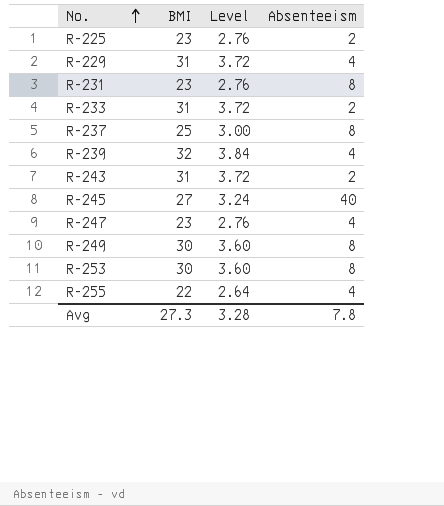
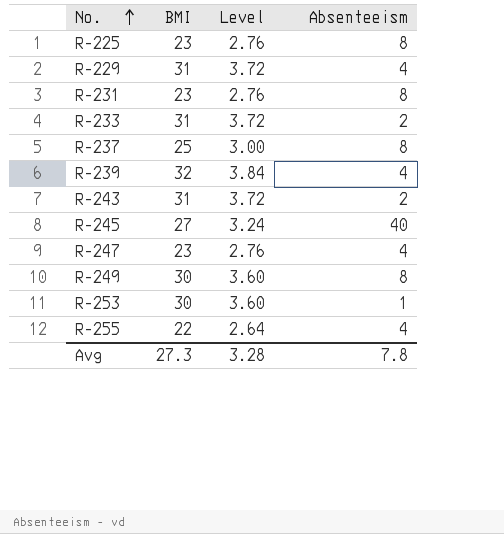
R-225 | Absenteeism: 2 -> 8
R-253 | Absenteeism: 8 -> 1

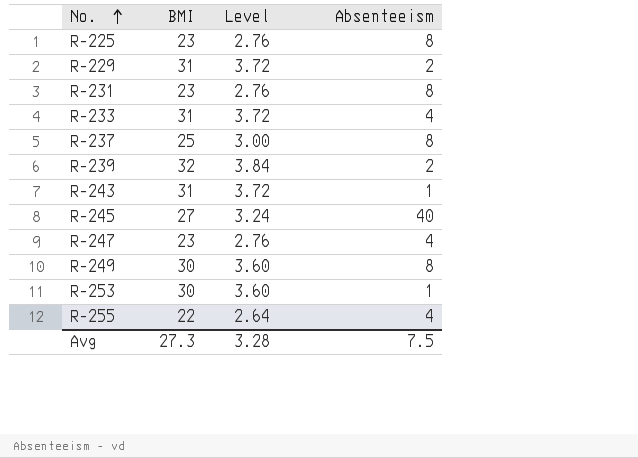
R-229 | Absenteeism: 4 -> 2
R-233 | Absenteeism: 2 -> 4
R-239 | Absenteeism: 4 -> 2
R-243 | Absenteeism: 2 -> 1
Avg | Absenteeism: 7.8 -> 7.5

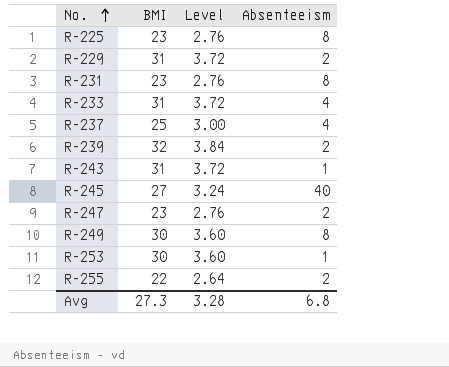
R-237 | Absenteeism: 8 -> 4
R-247 | Absenteeism: 4 -> 2
R-255 | Absenteeism: 4 -> 2
Avg | Absenteeism: 7.5 -> 6.8

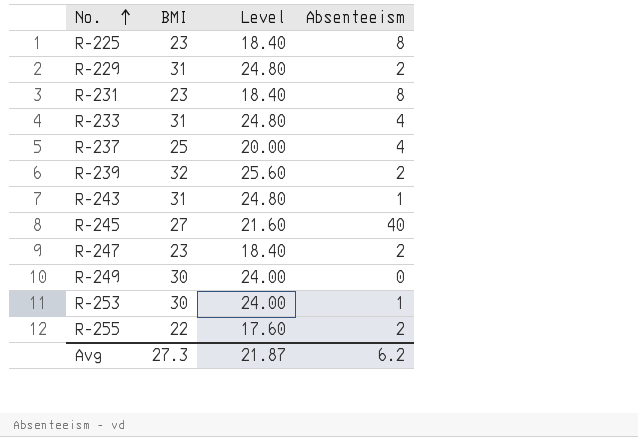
column Level | formula: [BMI] * 0.12 -> [BMI] * 0.8
R-249 | Absenteeism: 8 -> 0
Avg | Level: 3.28 -> 21.87
Avg | Absenteeism: 6.8 -> 6.2

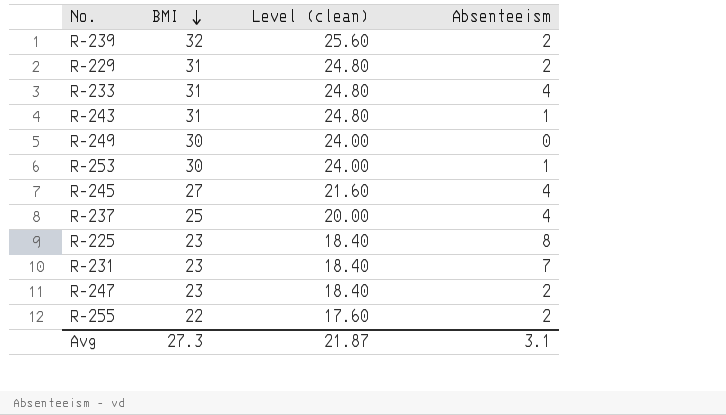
row order: No. ascending -> BMI descending
column name: Level -> Level (clean)
R-245 | Absenteeism: 40 -> 4
R-231 | Absenteeism: 8 -> 7
Avg | Absenteeism: 6.2 -> 3.1

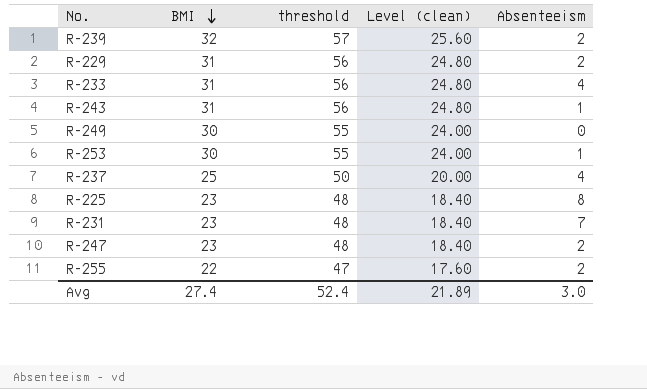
column threshold | formula: none -> [BMI] + 25
row R-245: 27 | 21.60 | 4 -> none
Avg | BMI: 27.3 -> 27.4
Avg | Level (clean): 21.87 -> 21.89
Avg | Absenteeism: 3.1 -> 3.0

